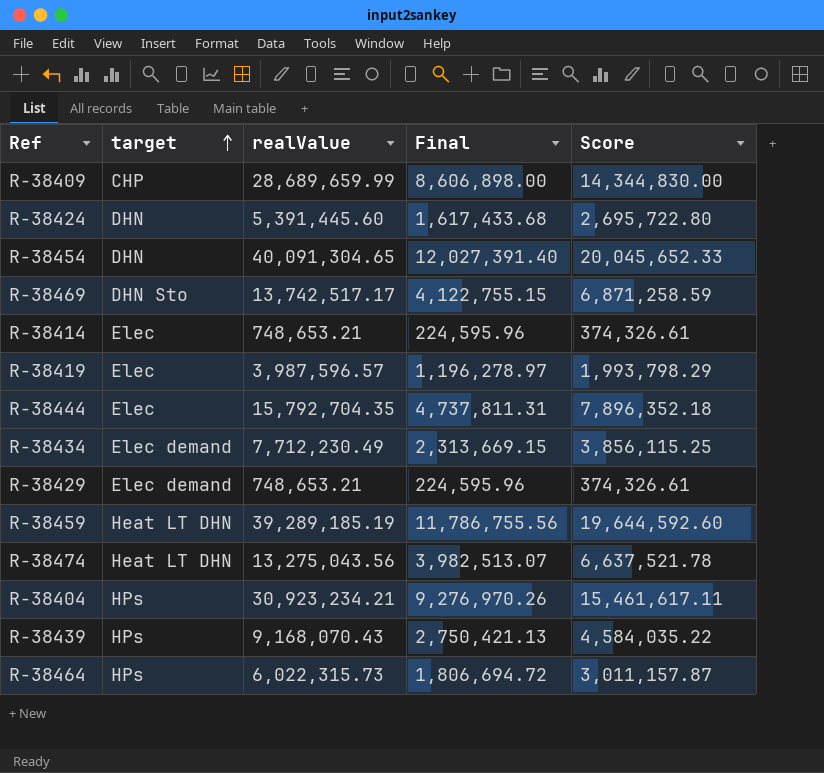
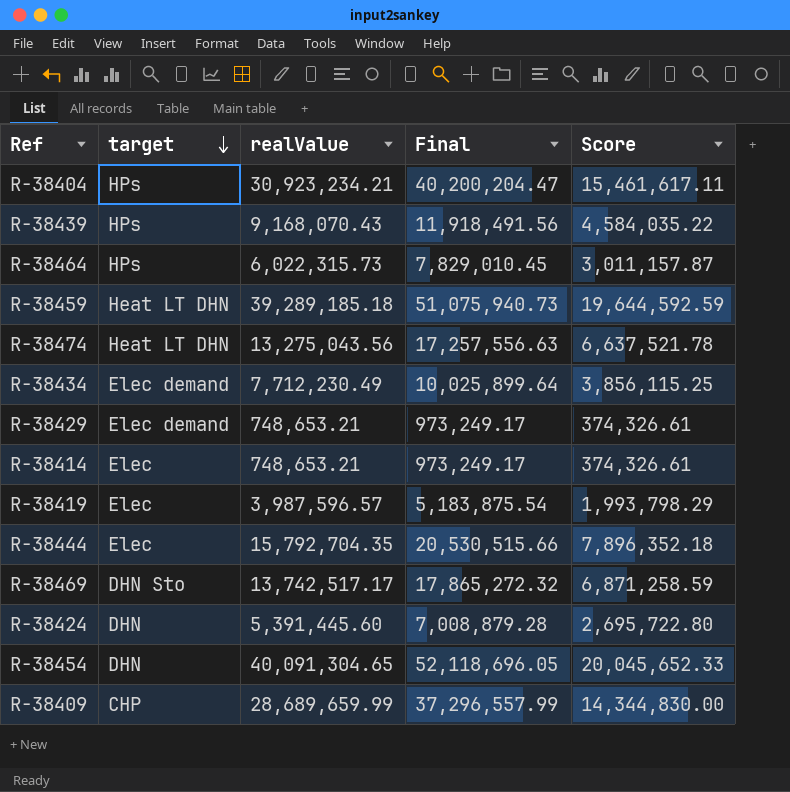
row order: target ascending -> target descending
column Final | formula: [realValue] * 0.3 -> [realValue] * 1.3
R-38459 | realValue: 39,289,185.19 -> 39,289,185.18
R-38459 | Score: 19,644,592.60 -> 19,644,592.59

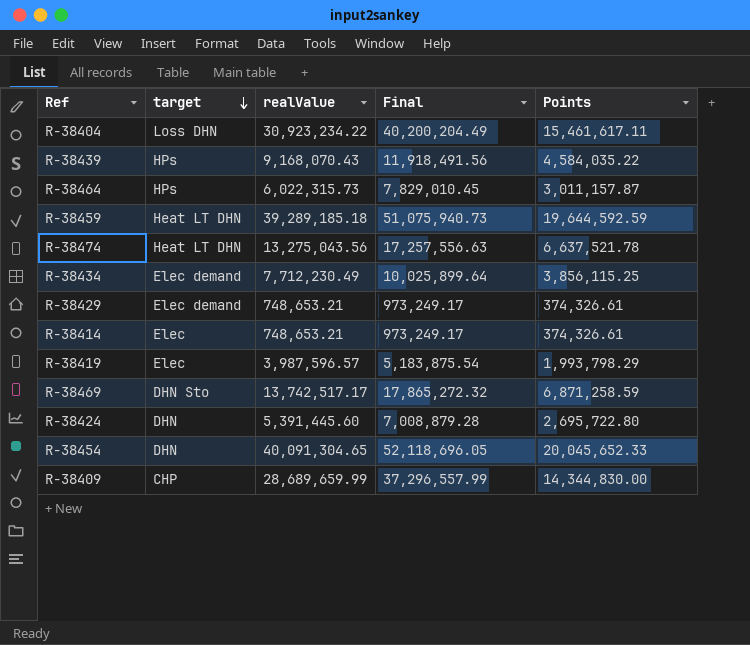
column name: Score -> Points
row R-38444: Elec | 15,792,704.35 | 20,530,515.66 | 7,896,352.18 -> none
R-38404 | target: HPs -> Loss DHN
R-38404 | realValue: 30,923,234.21 -> 30,923,234.22
R-38404 | Final: 40,200,204.47 -> 40,200,204.49

